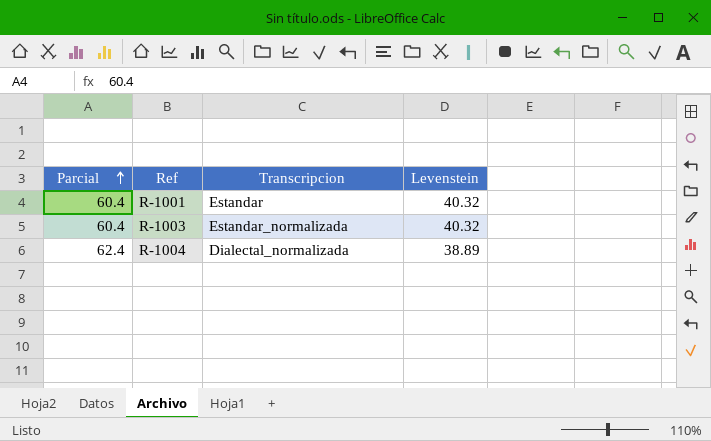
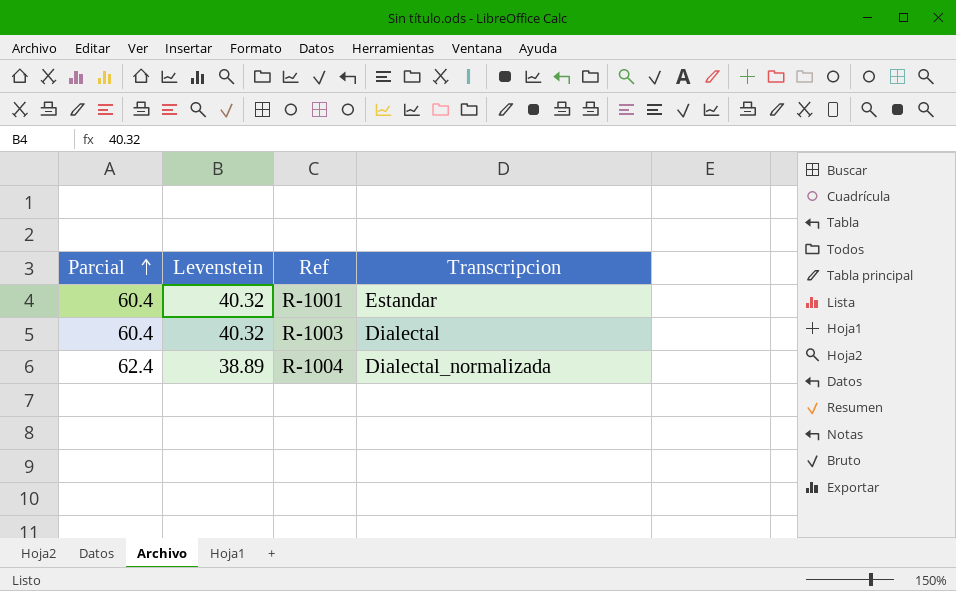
column Levenstein | position: 4 -> 2
R-1003 | Transcripcion: Estandar_normalizada -> Dialectal

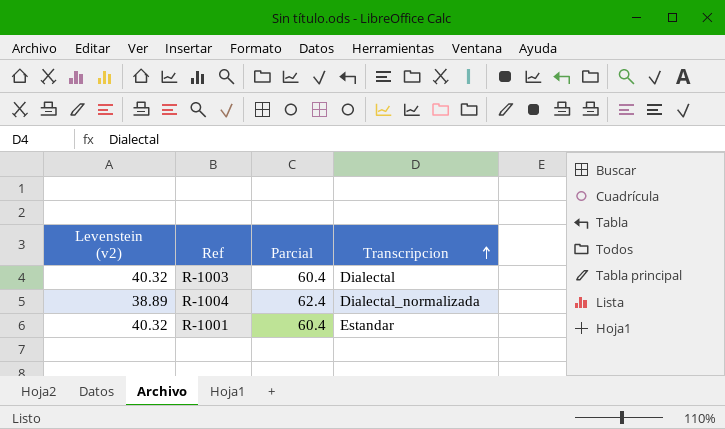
row order: Parcial ascending -> Transcripcion ascending
column name: Levenstein -> Levenstein (v2)
column Parcial | position: 1 -> 3

